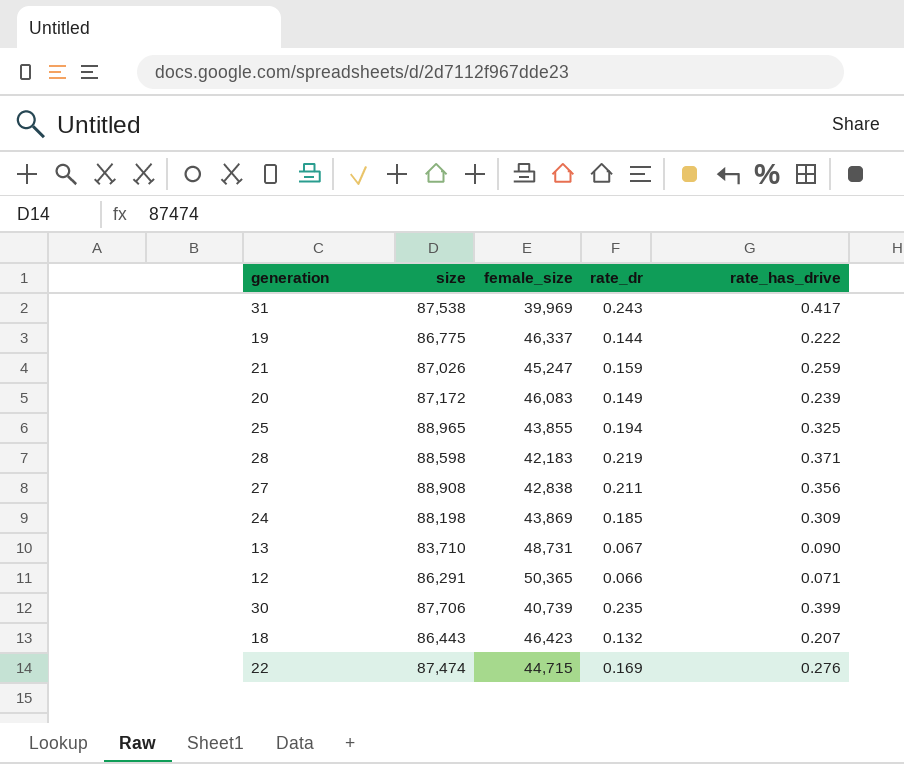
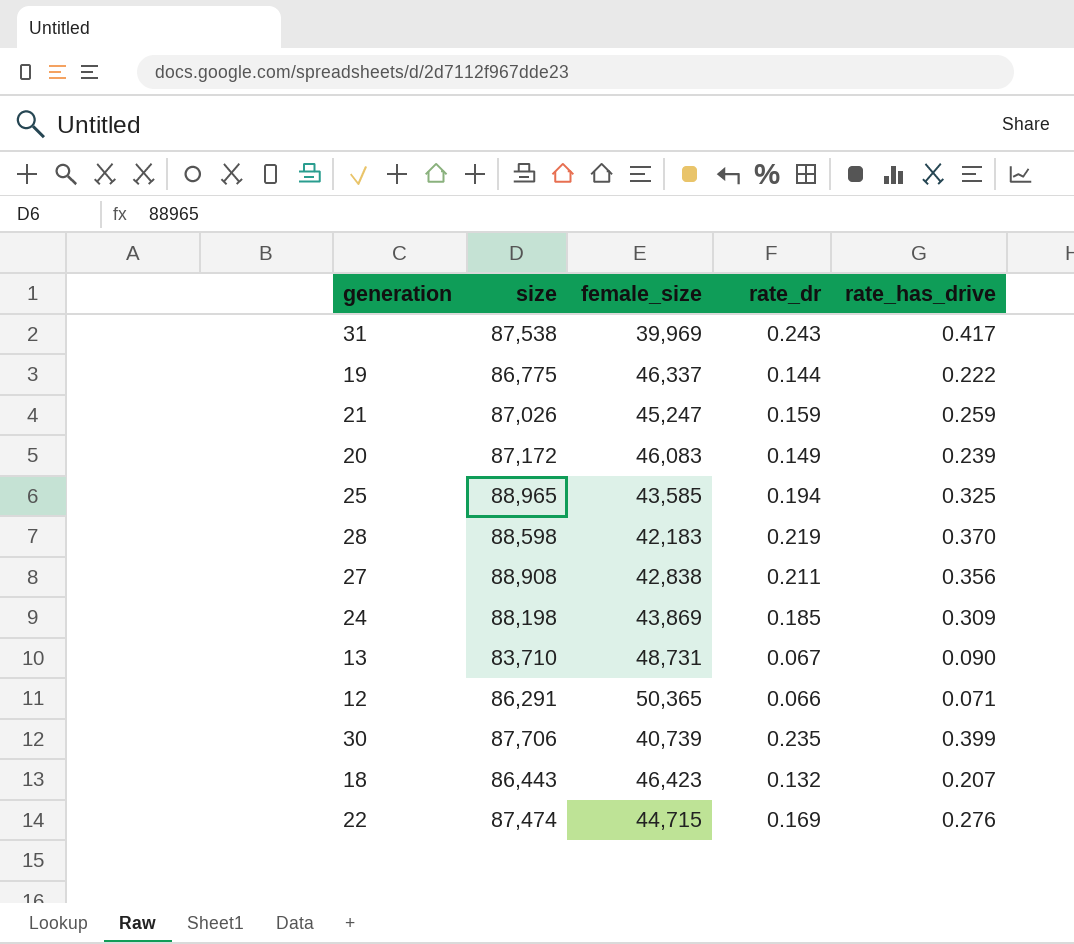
25 | female_size: 43,855 -> 43,585
28 | rate_has_drive: 0.371 -> 0.370

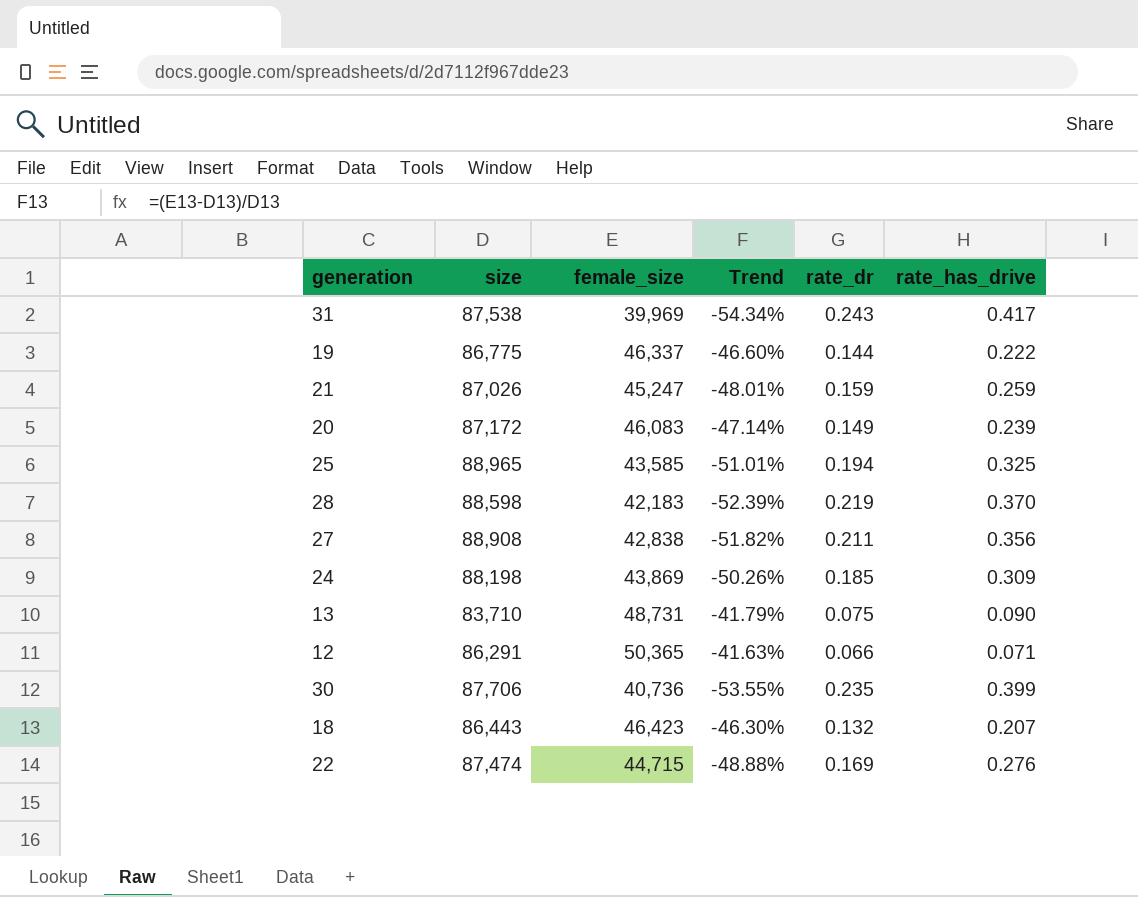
column Trend | formula: none -> ([female_size] - [size]) / [size]
13 | rate_dr: 0.067 -> 0.075
30 | female_size: 40,739 -> 40,736

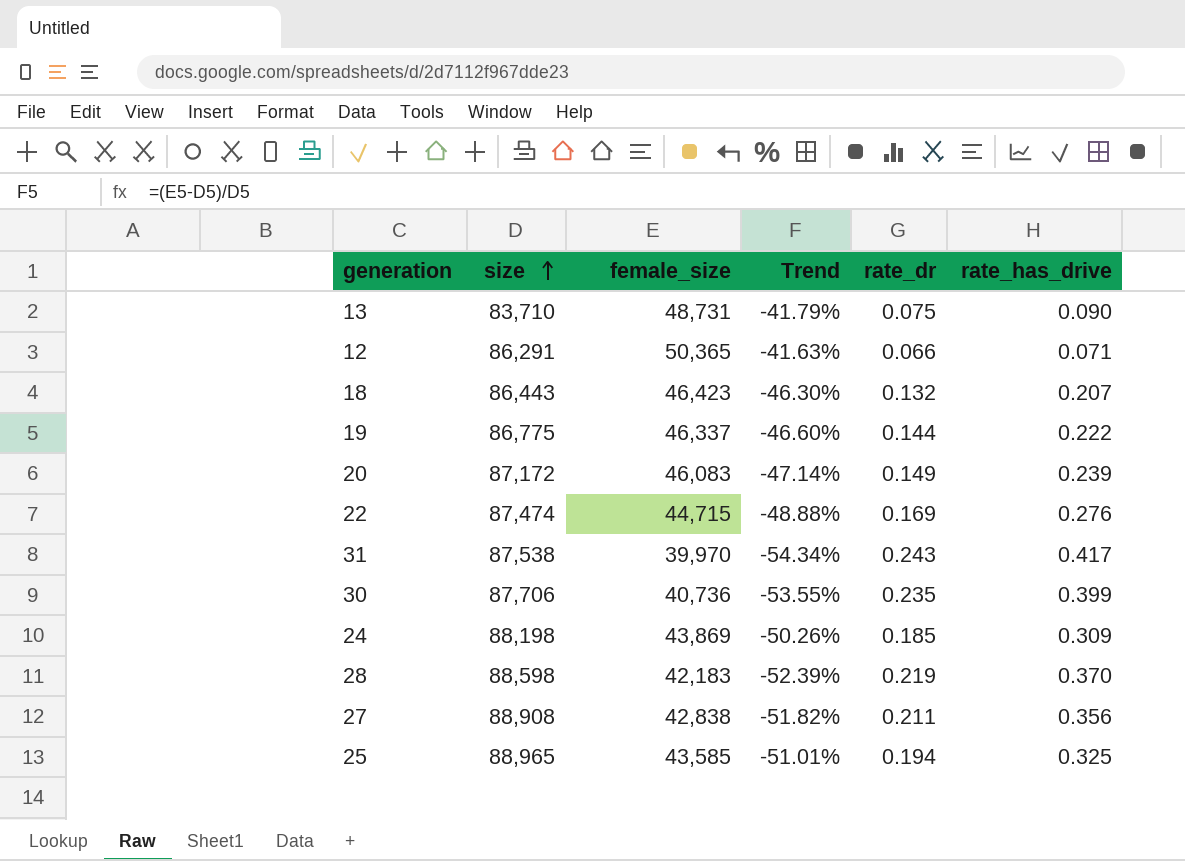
row order: none -> size ascending
row 21: 87,026 | 45,247 | -48.01% | 0.159 | 0.259 -> none
31 | female_size: 39,969 -> 39,970

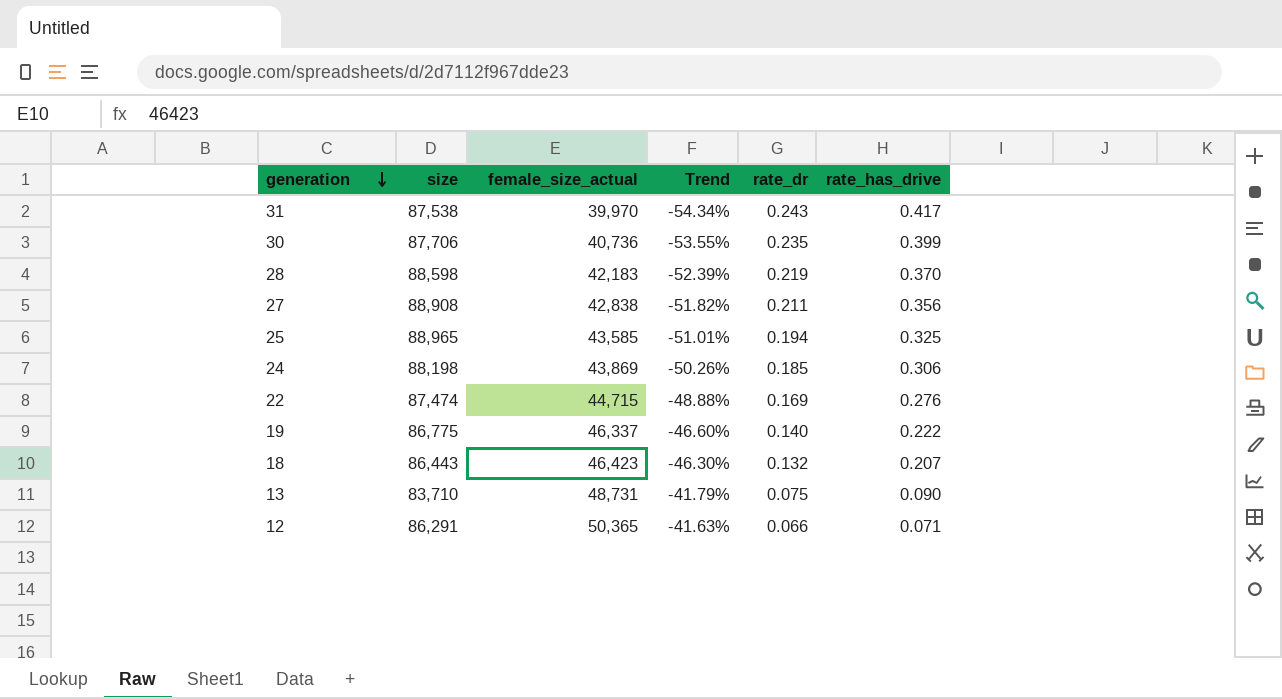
row order: size ascending -> generation descending
column name: female_size -> female_size_actual
row 20: 87,172 | 46,083 | -47.14% | 0.149 | 0.239 -> none
24 | rate_has_drive: 0.309 -> 0.306
19 | rate_dr: 0.144 -> 0.140

